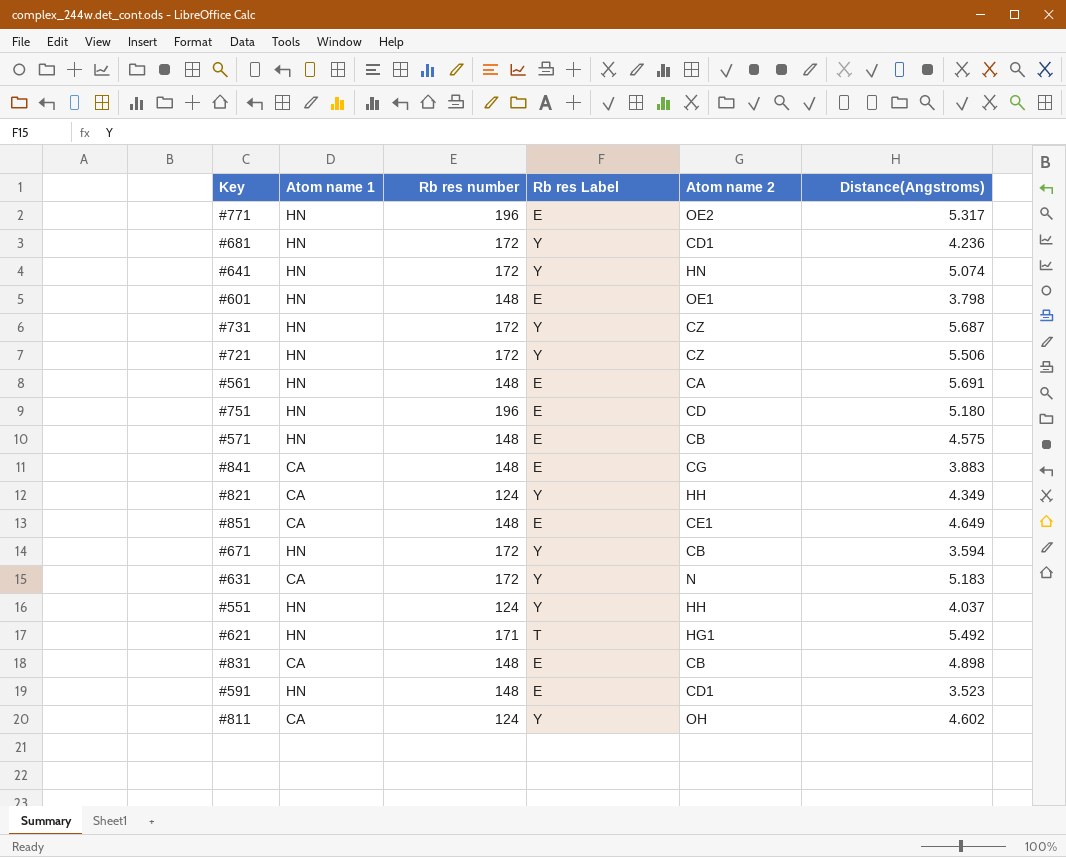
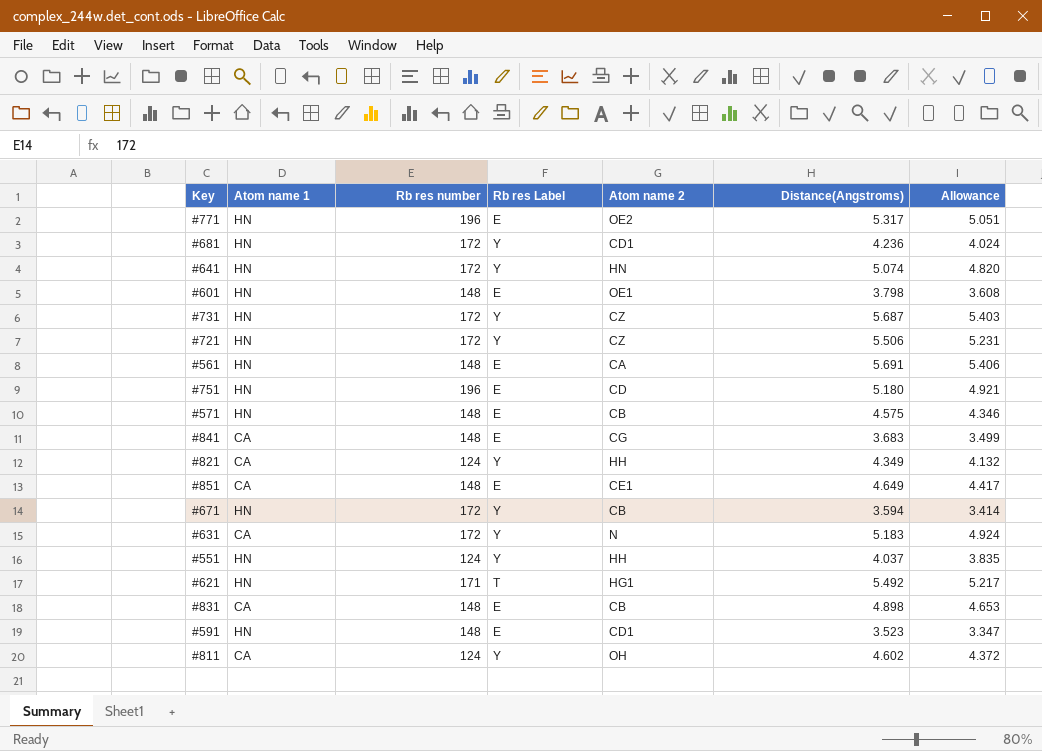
column Allowance | formula: none -> [Distance(Angstroms)] * 0.95
#841 | Distance(Angstroms): 3.883 -> 3.683

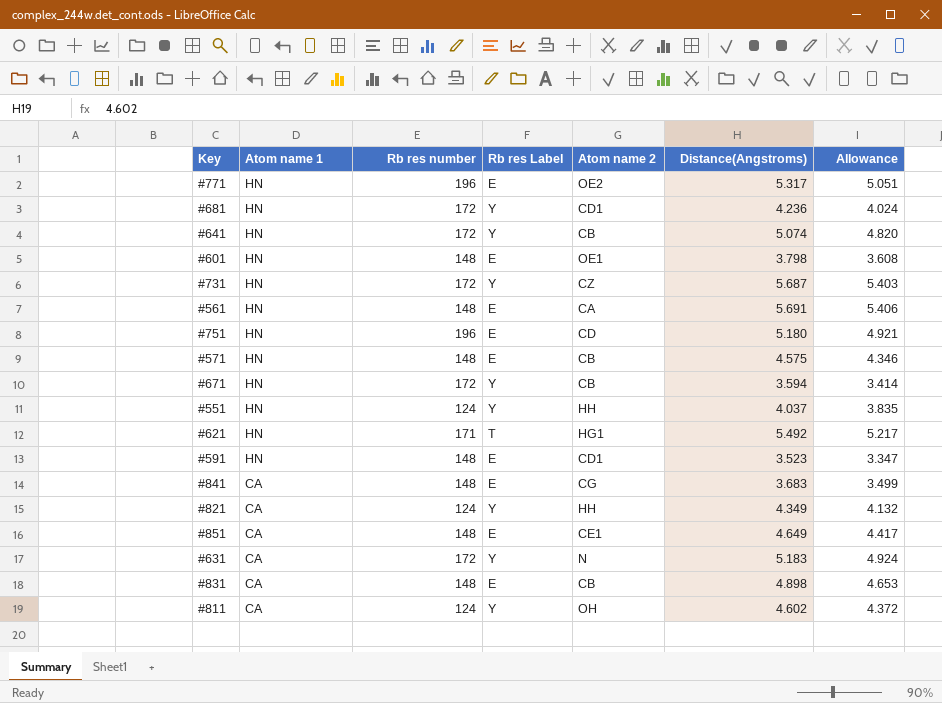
row order: none -> Atom name 1 descending
row #721: HN | 172 | Y | CZ | 5.506 | 5.231 -> none
#641 | Atom name 2: HN -> CB

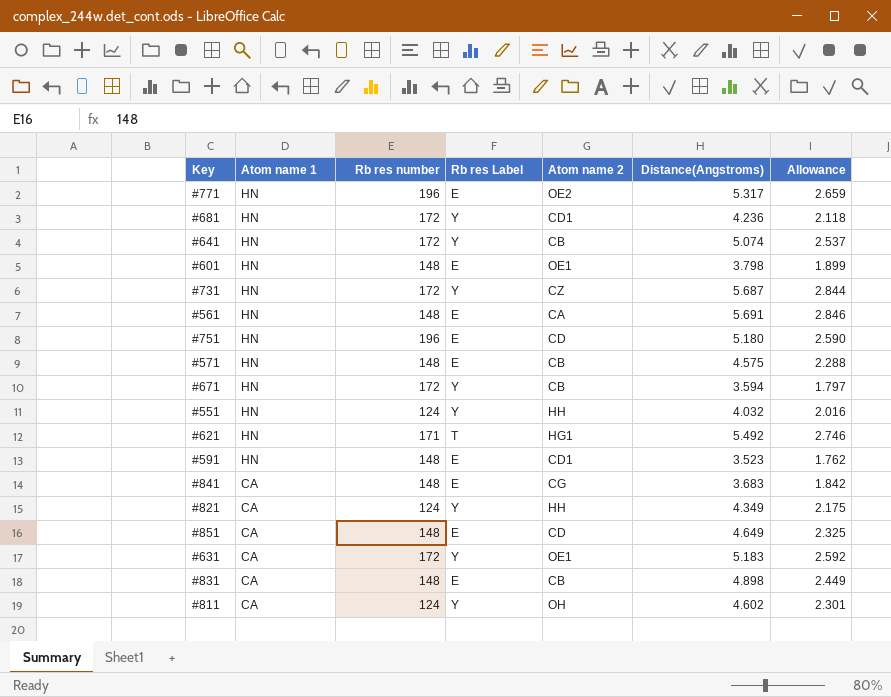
column Allowance | formula: [Distance(Angstroms)] * 0.95 -> [Distance(Angstroms)] * 0.5
#551 | Distance(Angstroms): 4.037 -> 4.032
#851 | Atom name 2: CE1 -> CD
#631 | Atom name 2: N -> OE1

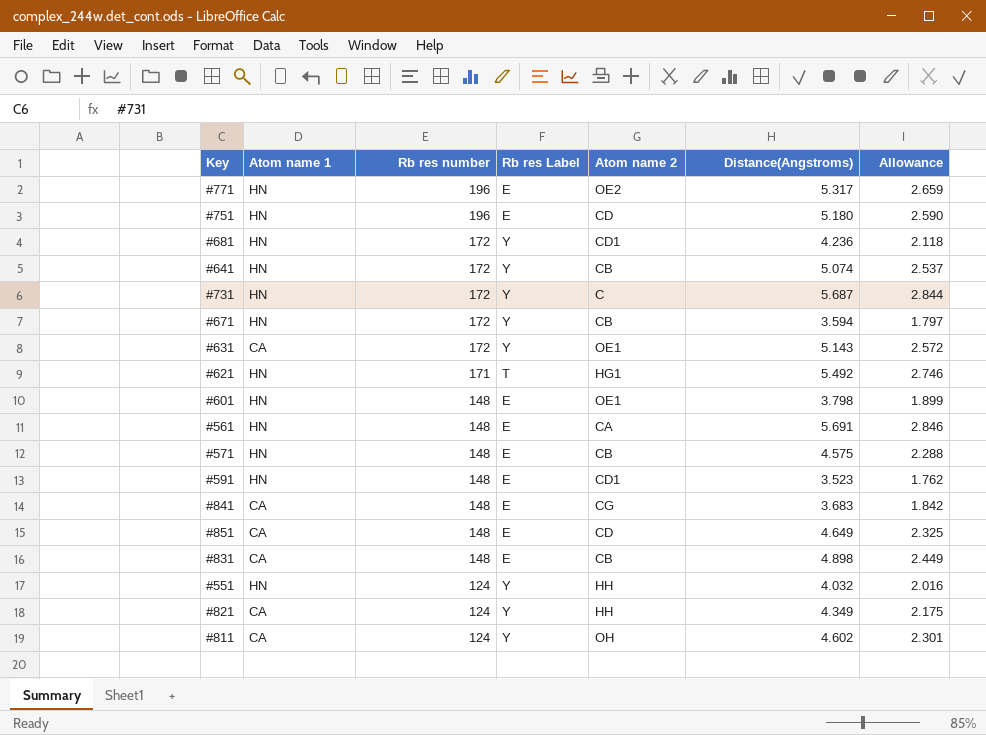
row order: Atom name 1 descending -> Rb res number descending
#731 | Atom name 2: CZ -> C
#631 | Distance(Angstroms): 5.183 -> 5.143
#631 | Allowance: 2.592 -> 2.572

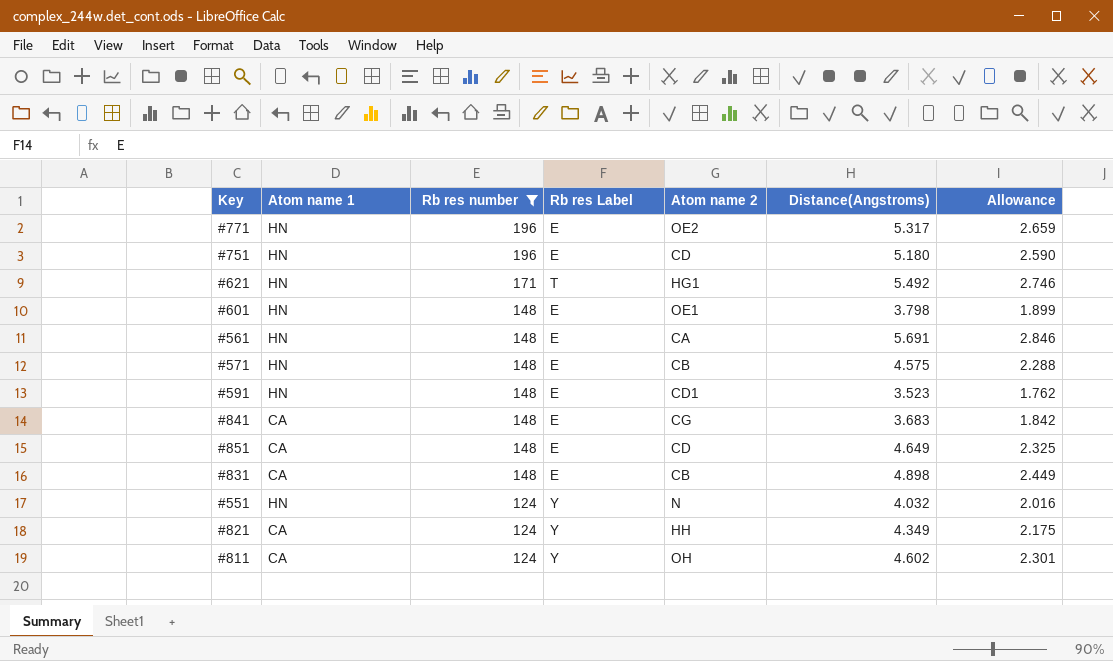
filter: none -> Rb res number != 172
#551 | Atom name 2: HH -> N

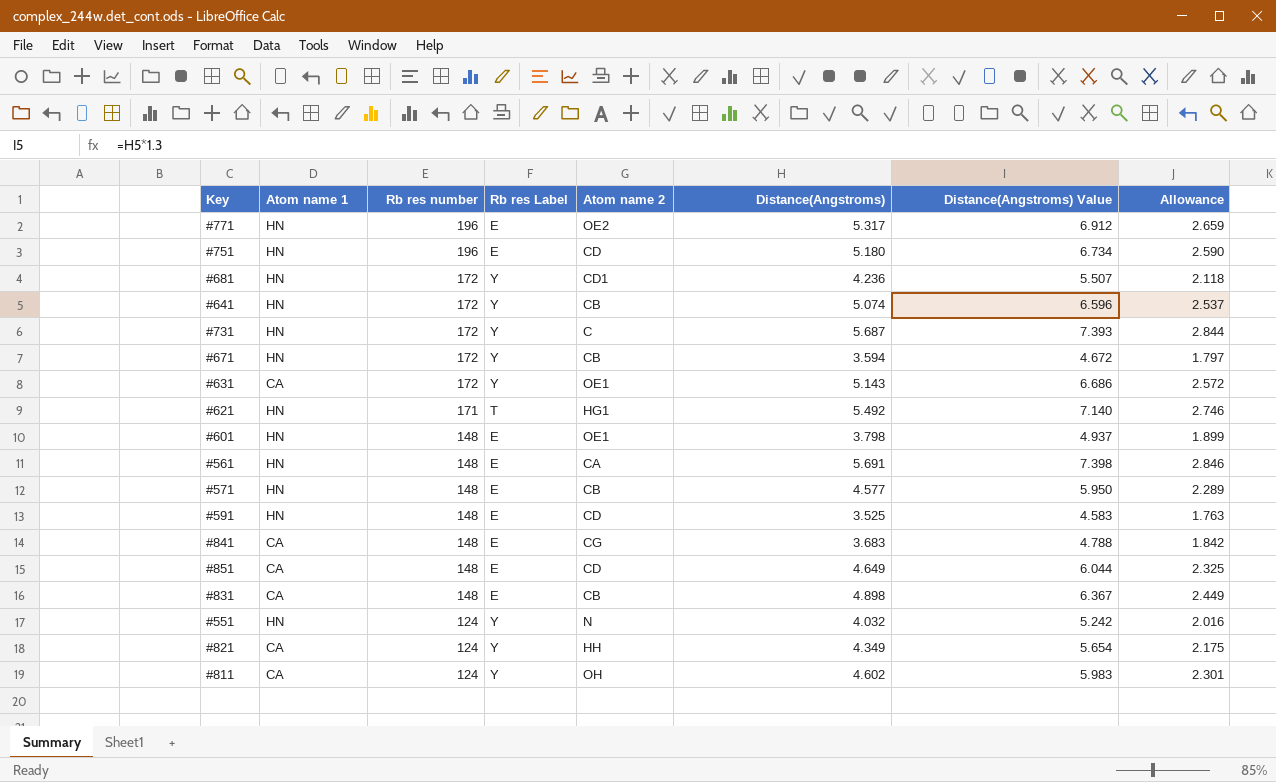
filter: Rb res number != 172 -> none
column Distance(Angstroms) Value | formula: none -> [Distance(Angstroms)] * 1.3
#571 | Distance(Angstroms): 4.575 -> 4.577
#571 | Allowance: 2.288 -> 2.289
#591 | Atom name 2: CD1 -> CD
#591 | Distance(Angstroms): 3.523 -> 3.525
#591 | Allowance: 1.762 -> 1.763

